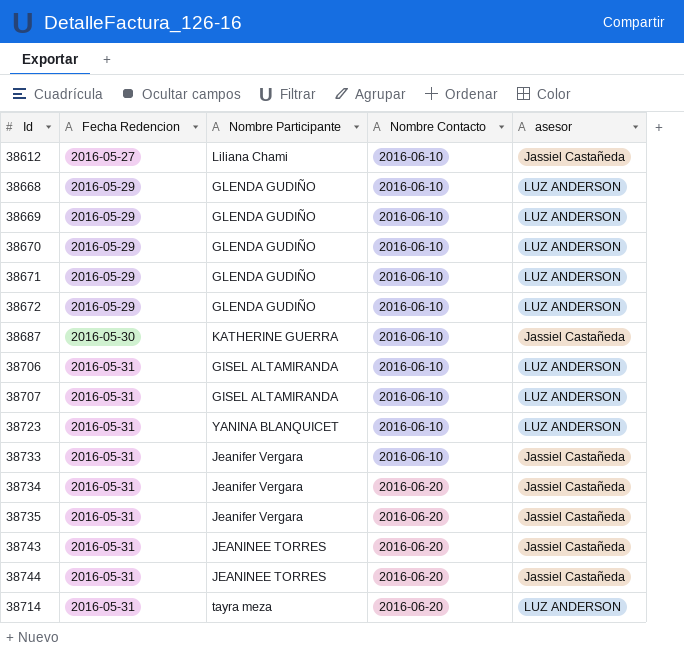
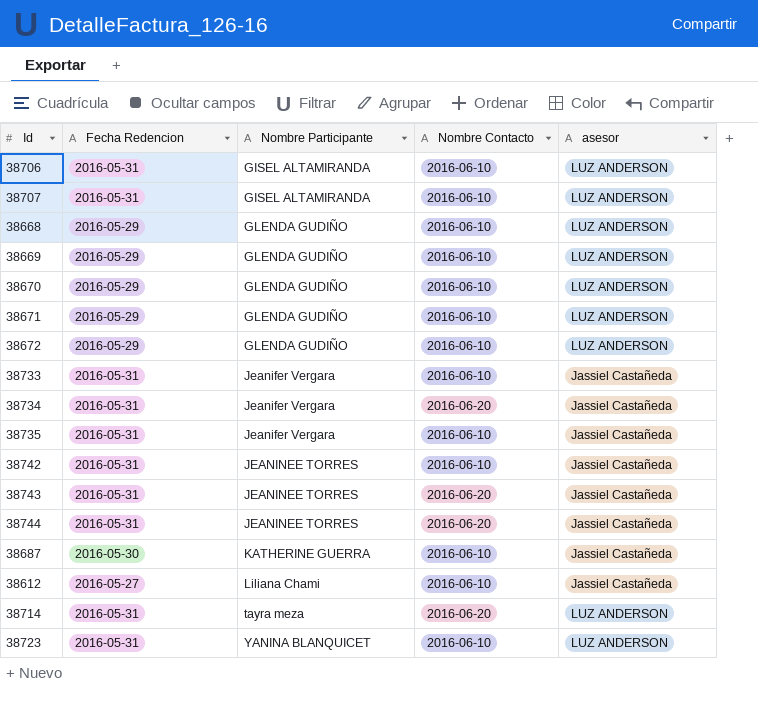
row order: Fecha Redencion ascending -> Nombre Participante ascending
38735 | Nombre Contacto: 2016-06-20 -> 2016-06-10
row 38742: none -> 2016-05-31 | JEANINEE TORRES | 2016-06-10 | Jassiel Castañeda

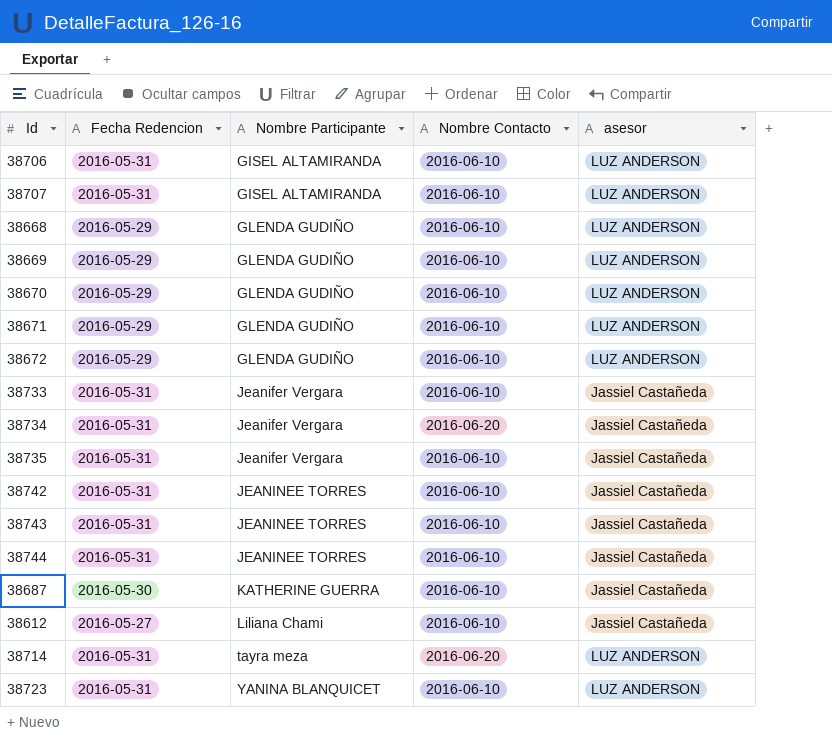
38743 | Nombre Contacto: 2016-06-20 -> 2016-06-10
38744 | Nombre Contacto: 2016-06-20 -> 2016-06-10

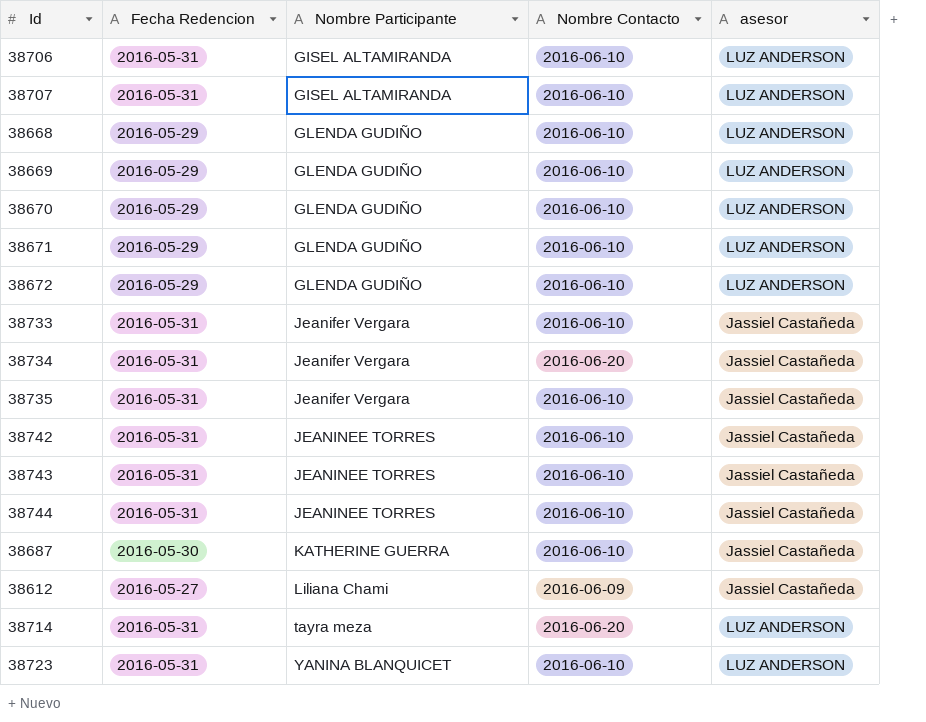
38612 | Nombre Contacto: 2016-06-10 -> 2016-06-09

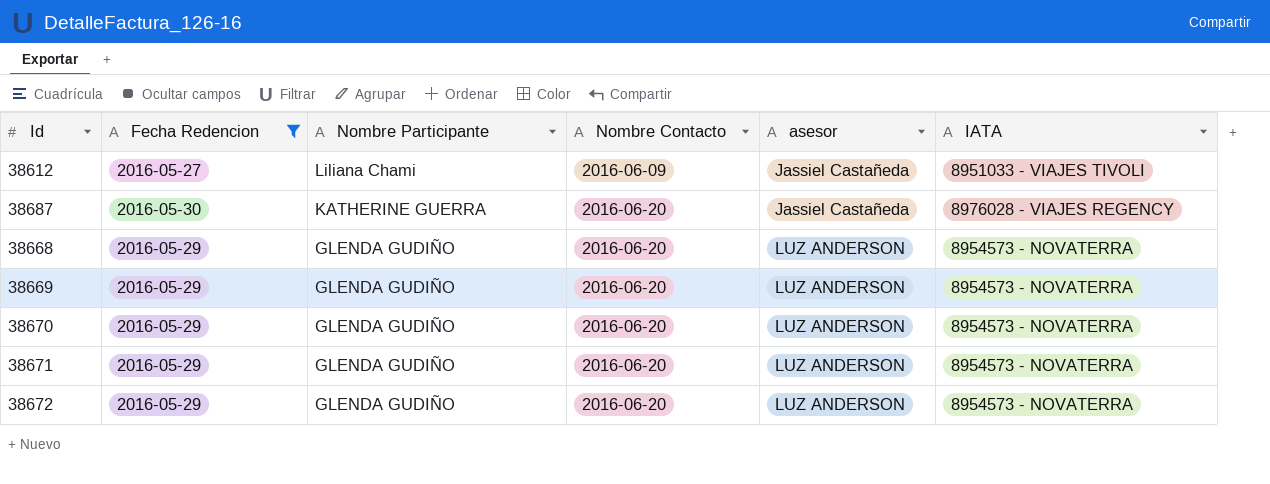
filter: none -> Fecha Redencion != 2016-05-31
row order: Nombre Participante ascending -> Nombre Participante descending
column IATA | position: none -> 6
38687 | Nombre Contacto: 2016-06-10 -> 2016-06-20
38668 | Nombre Contacto: 2016-06-10 -> 2016-06-20
38669 | Nombre Contacto: 2016-06-10 -> 2016-06-20
38670 | Nombre Contacto: 2016-06-10 -> 2016-06-20
38671 | Nombre Contacto: 2016-06-10 -> 2016-06-20
38672 | Nombre Contacto: 2016-06-10 -> 2016-06-20

